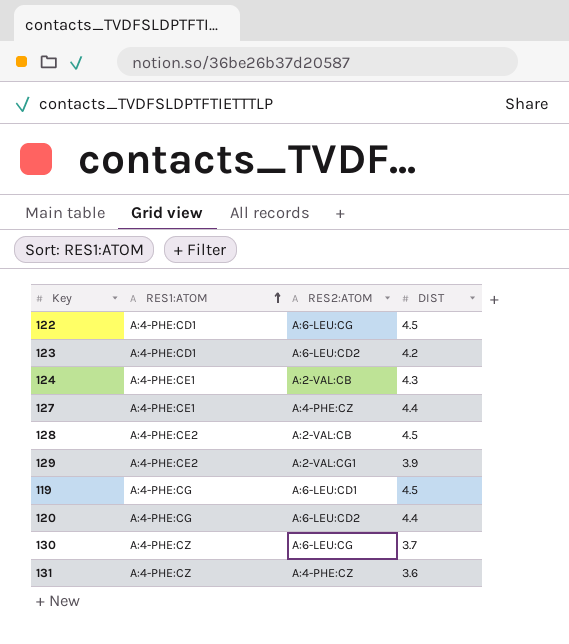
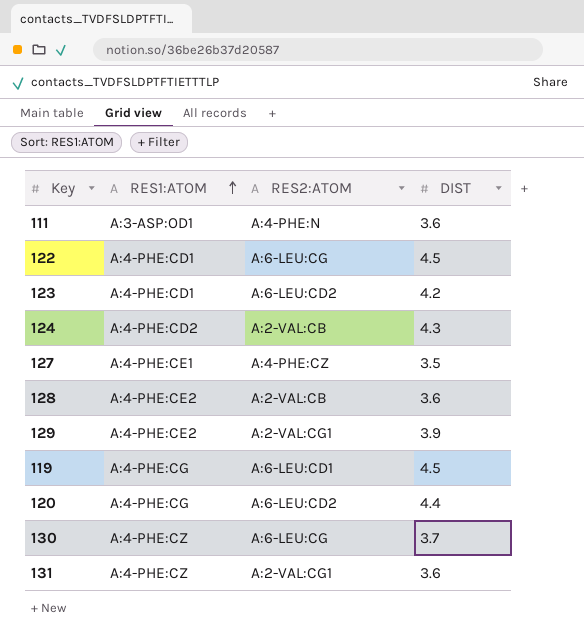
row 111: none -> A:3-ASP:OD1 | A:4-PHE:N | 3.6
124 | RES1:ATOM: A:4-PHE:CE1 -> A:4-PHE:CD2
127 | DIST: 4.4 -> 3.5
128 | DIST: 4.5 -> 3.6
131 | RES2:ATOM: A:4-PHE:CZ -> A:2-VAL:CG1

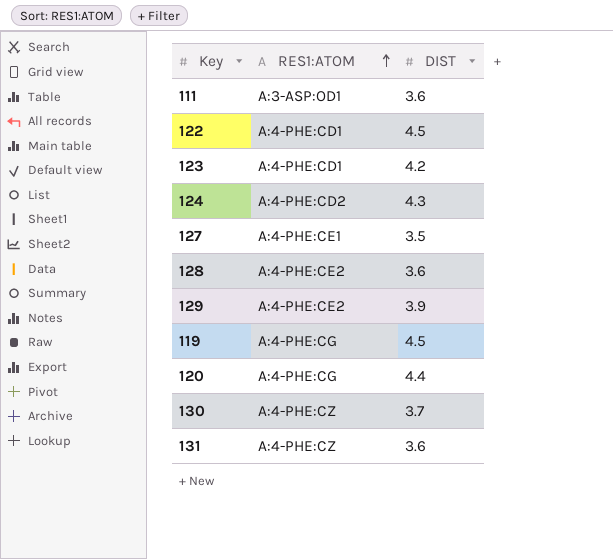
column RES2:ATOM | position: 3 -> none

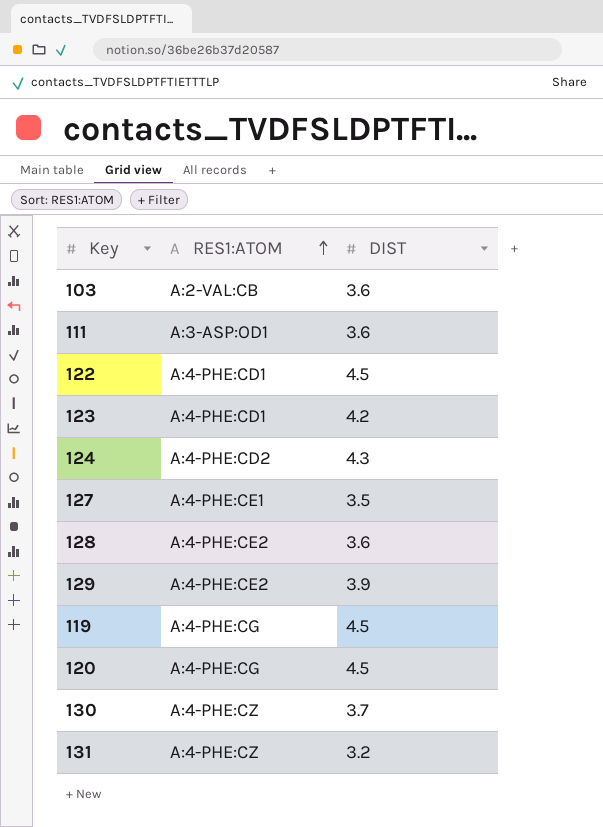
row 103: none -> A:2-VAL:CB | 3.6
120 | DIST: 4.4 -> 4.5
131 | DIST: 3.6 -> 3.2

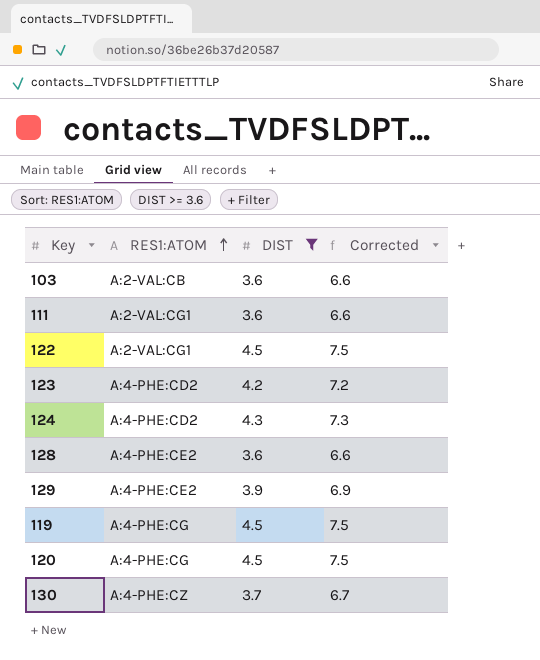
filter: none -> DIST >= 3.6
column Corrected | formula: none -> [DIST] + 3
111 | RES1:ATOM: A:3-ASP:OD1 -> A:2-VAL:CG1
122 | RES1:ATOM: A:4-PHE:CD1 -> A:2-VAL:CG1
123 | RES1:ATOM: A:4-PHE:CD1 -> A:4-PHE:CD2

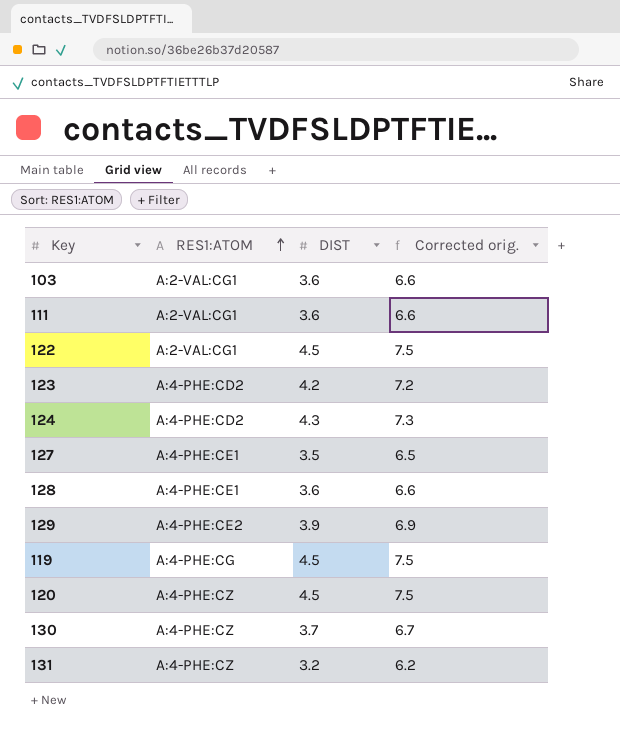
filter: DIST >= 3.6 -> none
column name: Corrected -> Corrected orig.
103 | RES1:ATOM: A:2-VAL:CB -> A:2-VAL:CG1
128 | RES1:ATOM: A:4-PHE:CE2 -> A:4-PHE:CE1
120 | RES1:ATOM: A:4-PHE:CG -> A:4-PHE:CZ

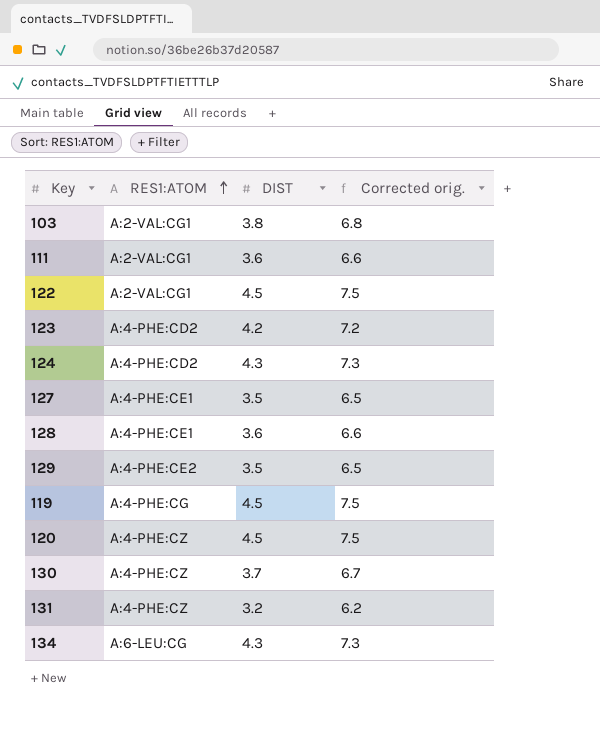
103 | DIST: 3.6 -> 3.8
103 | Corrected orig.: 6.6 -> 6.8
129 | DIST: 3.9 -> 3.5
129 | Corrected orig.: 6.9 -> 6.5
row 134: none -> A:6-LEU:CG | 4.3 | 7.3

